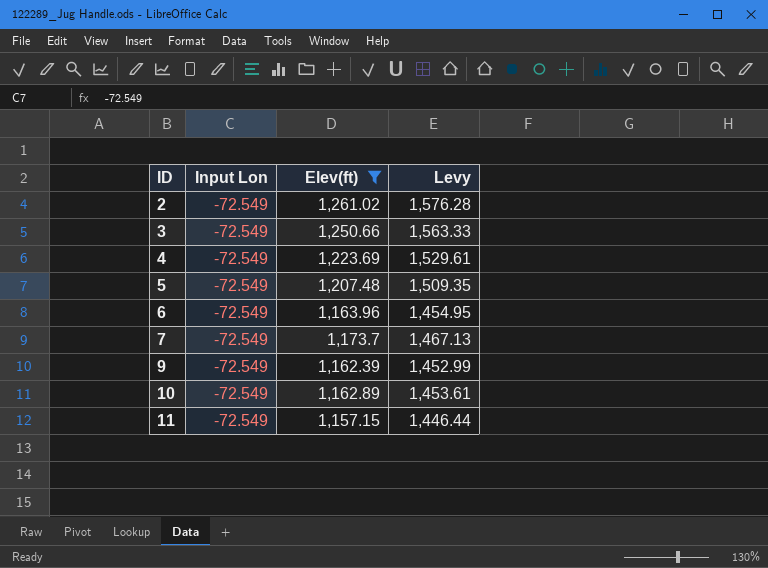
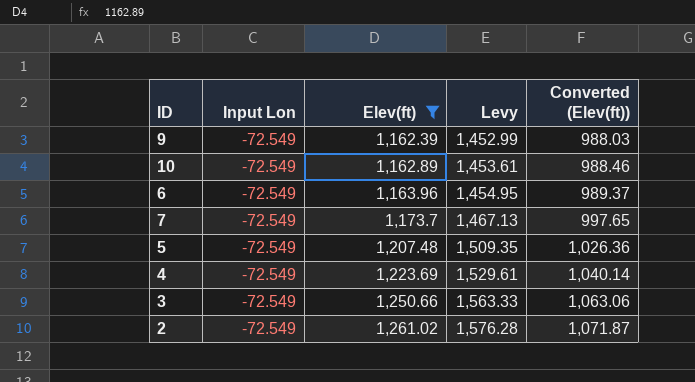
row order: ID ascending -> Elev(ft) ascending
column Converted (Elev(ft)) | formula: none -> [Elev(ft)] * 0.85
row 11: -72.549 | 1,157.15 | 1,446.44 -> none

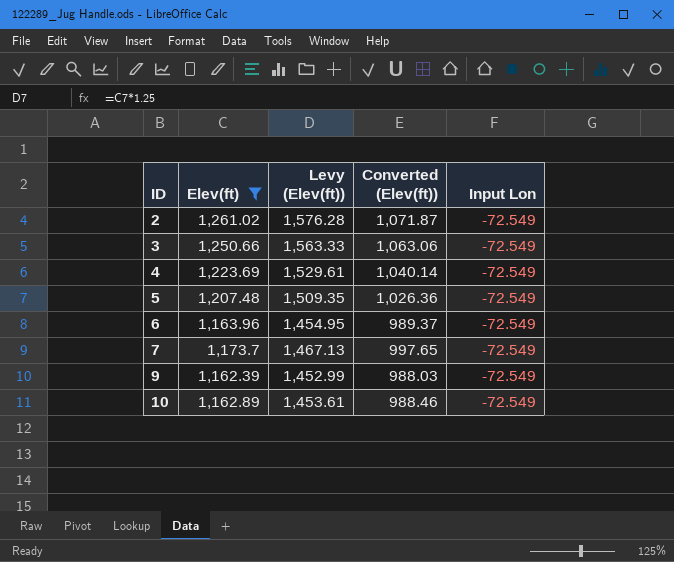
row order: Elev(ft) ascending -> ID ascending
column name: Levy -> Levy (Elev(ft))
column Input Lon | position: 2 -> 5

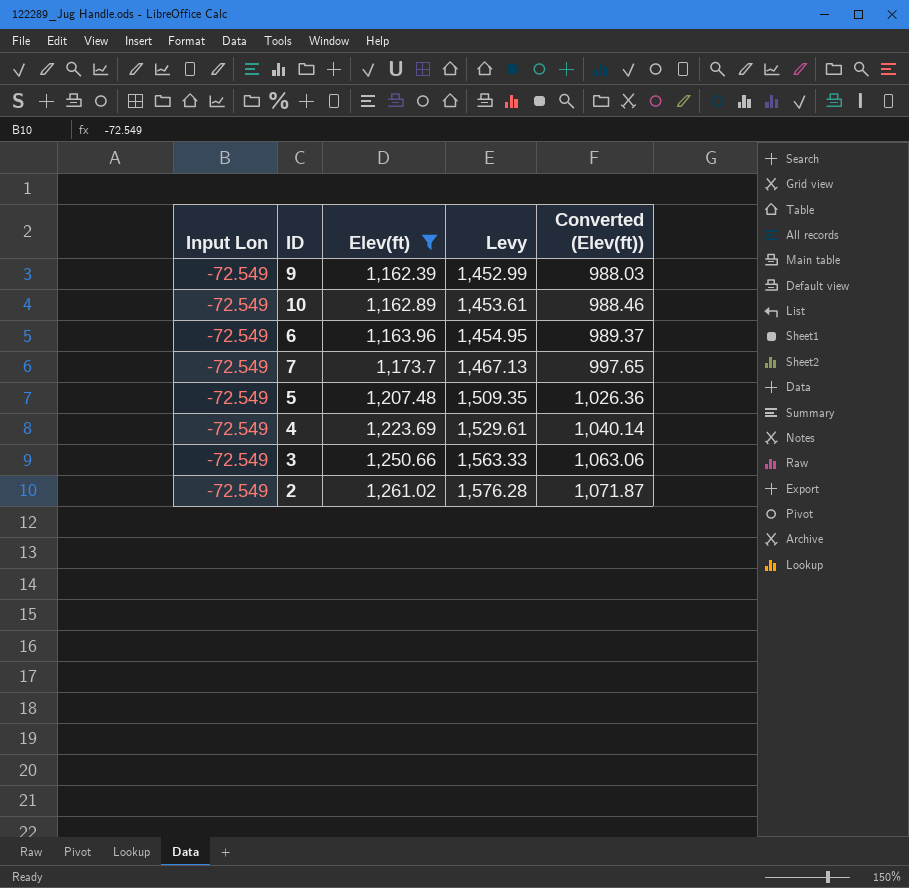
row order: ID ascending -> Elev(ft) ascending
column Input Lon | position: 5 -> 1
column name: Levy (Elev(ft)) -> Levy

